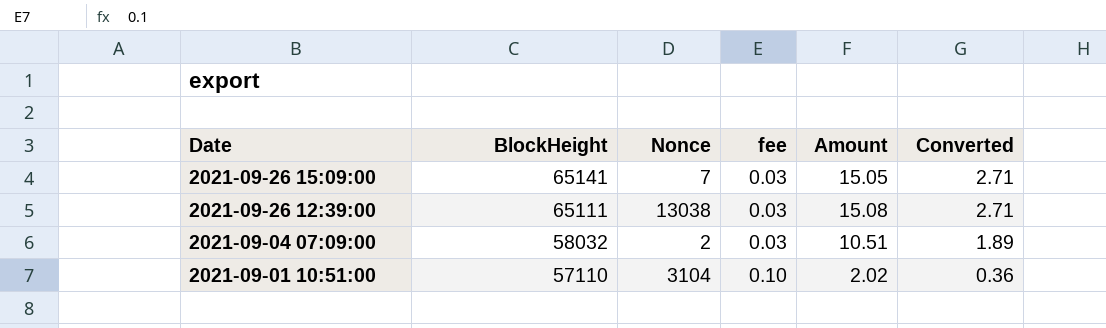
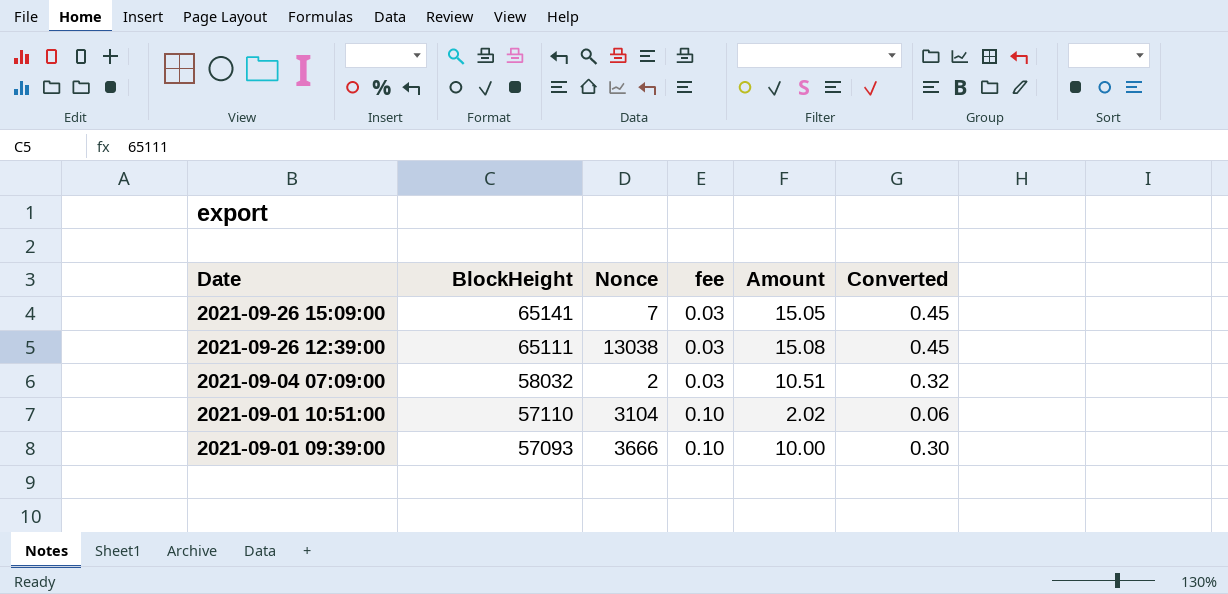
column Converted | formula: [Amount] * 0.18 -> [Amount] * 0.03
row 2021-09-01 09:39:00: none -> 57093 | 3666 | 0.10 | 10.00 | 0.30

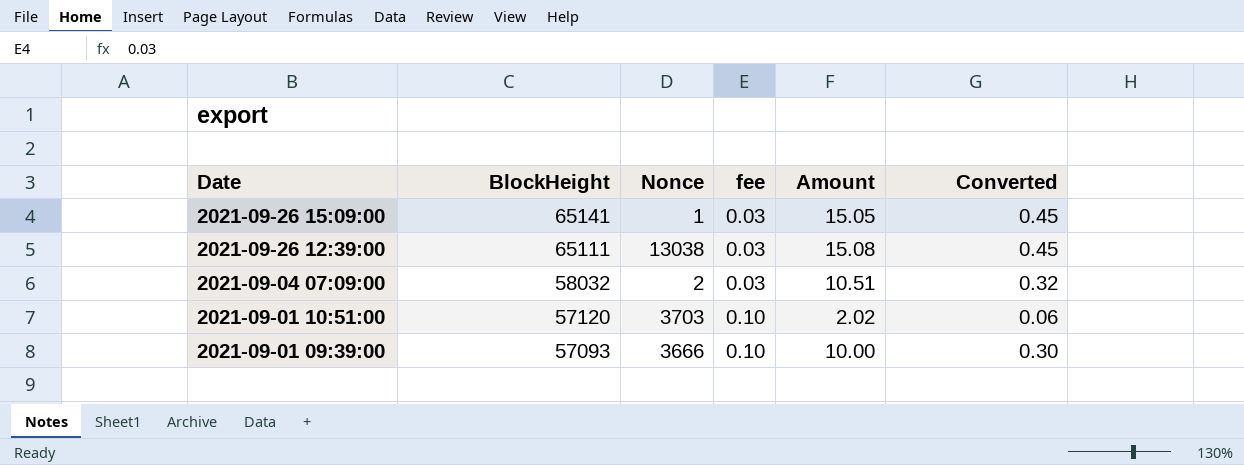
2021-09-26 15:09:00 | Nonce: 7 -> 1
2021-09-01 10:51:00 | BlockHeight: 57110 -> 57120
2021-09-01 10:51:00 | Nonce: 3104 -> 3703

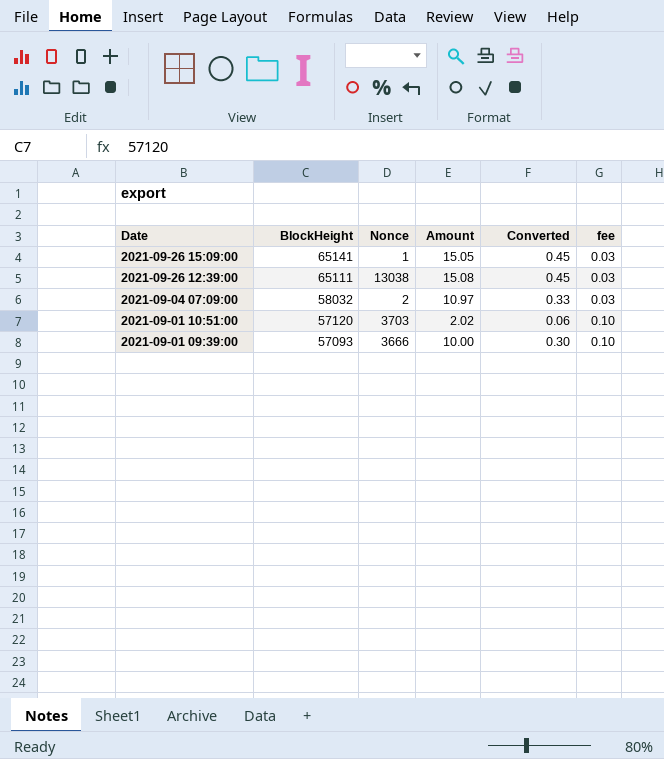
column fee | position: 4 -> 6
2021-09-04 07:09:00 | Amount: 10.51 -> 10.97
2021-09-04 07:09:00 | Converted: 0.32 -> 0.33

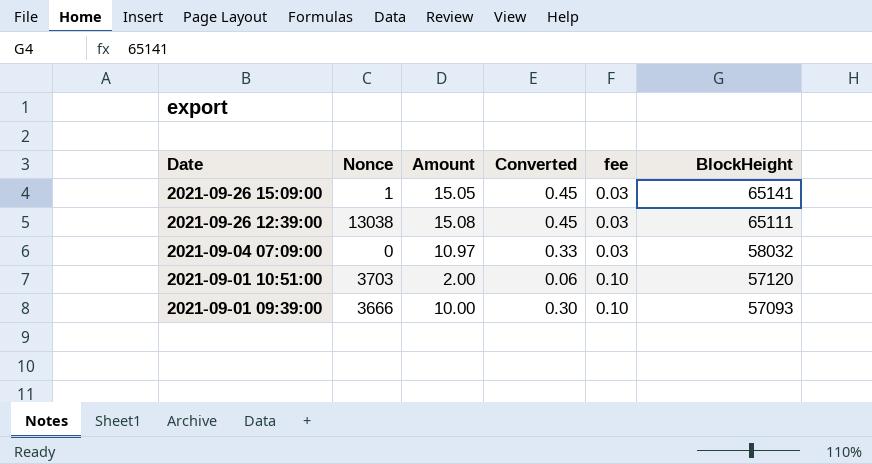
column BlockHeight | position: 2 -> 6
2021-09-04 07:09:00 | Nonce: 2 -> 0
2021-09-01 10:51:00 | Amount: 2.02 -> 2.00

